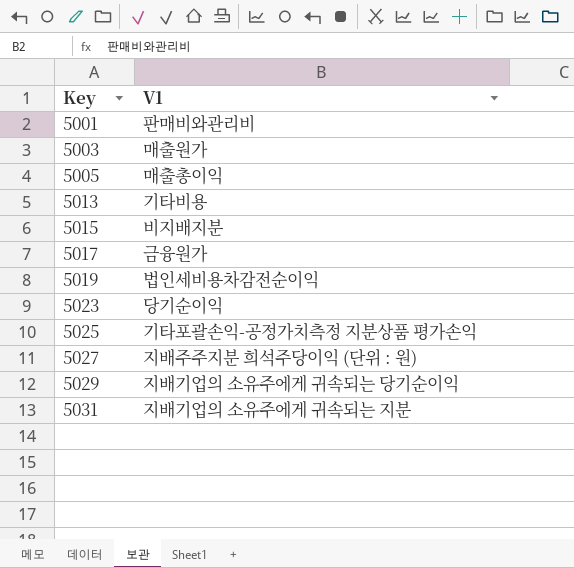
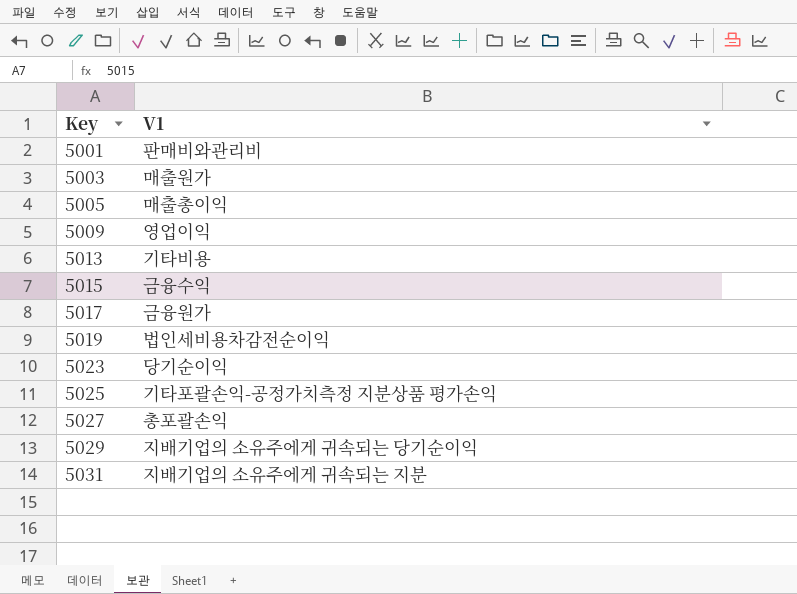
row 5009: none -> 영업이익
5015 | V1: 비지배지분 -> 금융수익
5027 | V1: 지배주주지분 희석주당이익 (단위 : 원) -> 총포괄손익

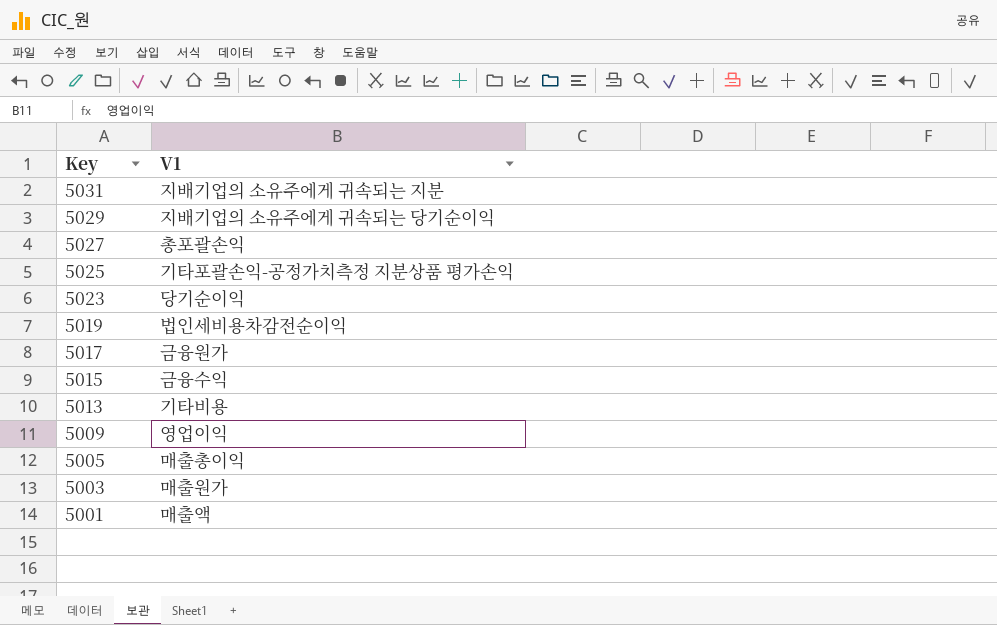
row order: Key ascending -> Key descending
5001 | V1: 판매비와관리비 -> 매출액

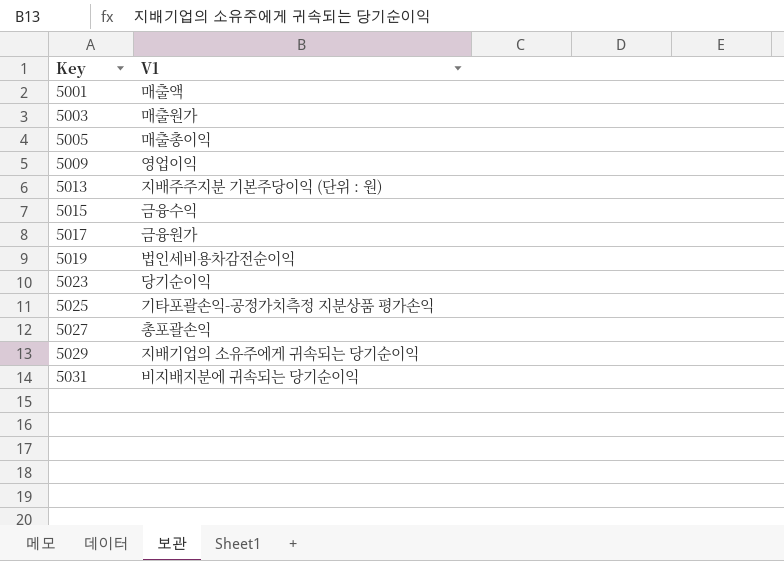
row order: Key descending -> Key ascending
5013 | V1: 기타비용 -> 지배주주지분 기본주당이익 (단위 : 원)
5031 | V1: 지배기업의 소유주에게 귀속되는 지분 -> 비지배지분에 귀속되는 당기순이익

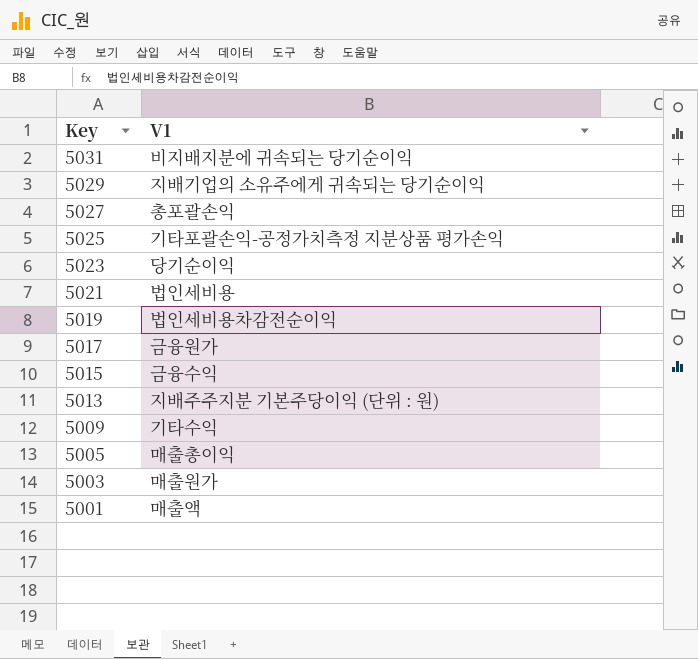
row order: Key ascending -> Key descending
row 5021: none -> 법인세비용
5009 | V1: 영업이익 -> 기타수익

